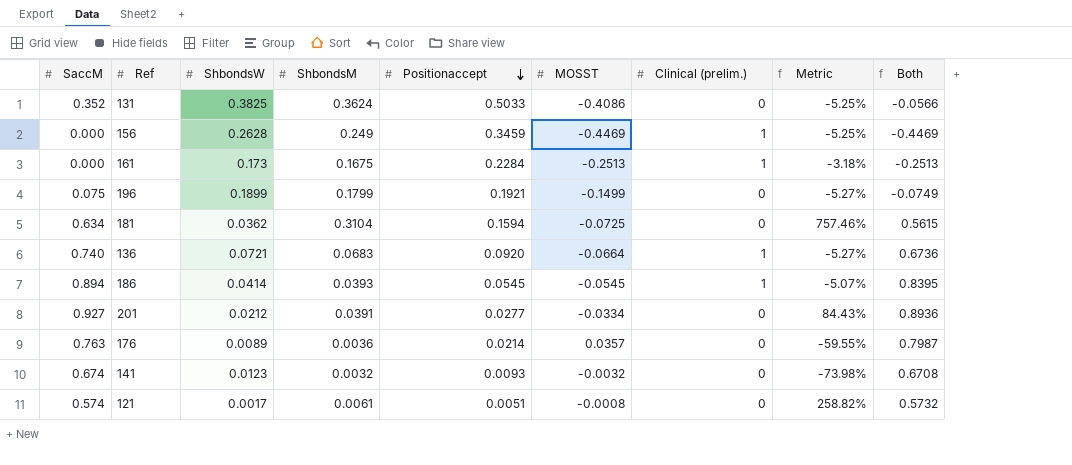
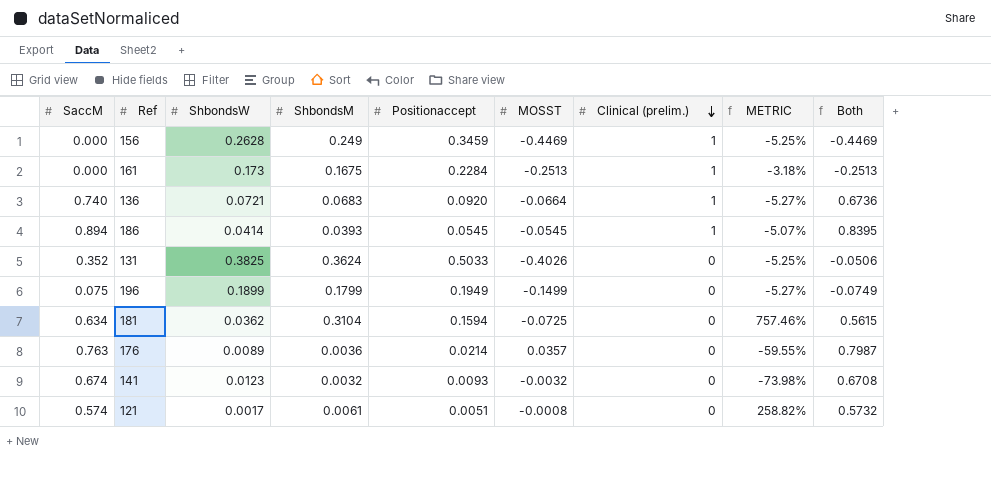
row order: Positionaccept descending -> Clinical (prelim.) descending
column name: Metric -> METRIC
row 201: 0.927 | 0.0212 | 0.0391 | 0.0277 | -0.0334 | 0 | 84.43% | 0.8936 -> none
131 | MOSST: -0.4086 -> -0.4026
131 | Both: -0.0566 -> -0.0506
196 | Positionaccept: 0.1921 -> 0.1949

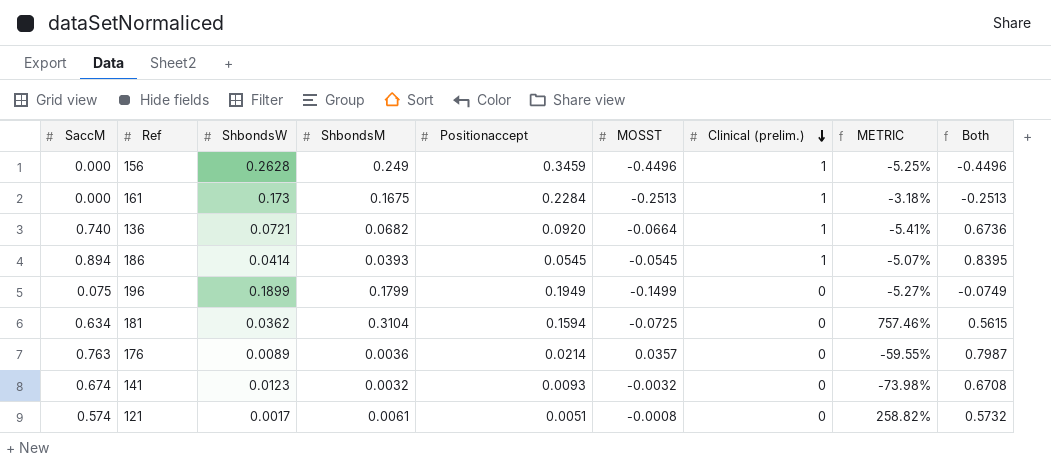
row 131: 0.352 | 0.3825 | 0.3624 | 0.5033 | -0.4026 | 0 | -5.25% | -0.0506 -> none
156 | MOSST: -0.4469 -> -0.4496
156 | Both: -0.4469 -> -0.4496
136 | ShbondsM: 0.0683 -> 0.0682
136 | METRIC: -5.27% -> -5.41%

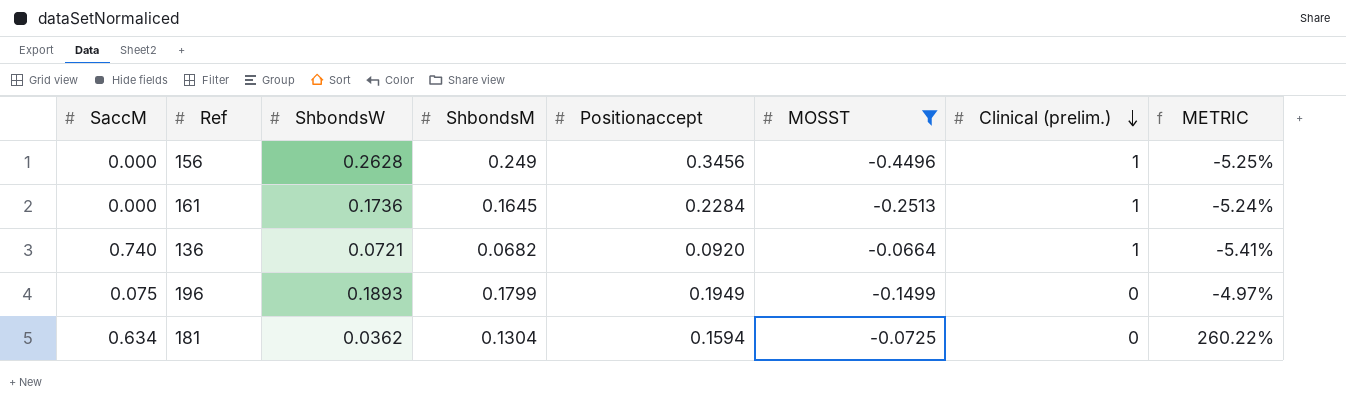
filter: none -> MOSST <= -0.0664
column Both | formula: [SaccM] + [MOSST] -> none
156 | Positionaccept: 0.3459 -> 0.3456
161 | ShbondsW: 0.173 -> 0.1736
161 | ShbondsM: 0.1675 -> 0.1645
161 | METRIC: -3.18% -> -5.24%
196 | ShbondsW: 0.1899 -> 0.1893
196 | METRIC: -5.27% -> -4.97%
181 | ShbondsM: 0.3104 -> 0.1304
181 | METRIC: 757.46% -> 260.22%

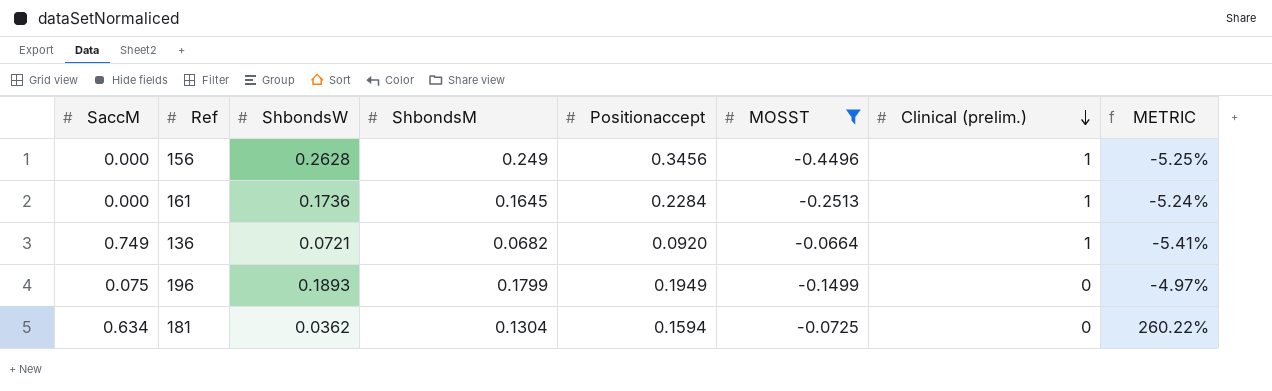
136 | SaccM: 0.740 -> 0.749

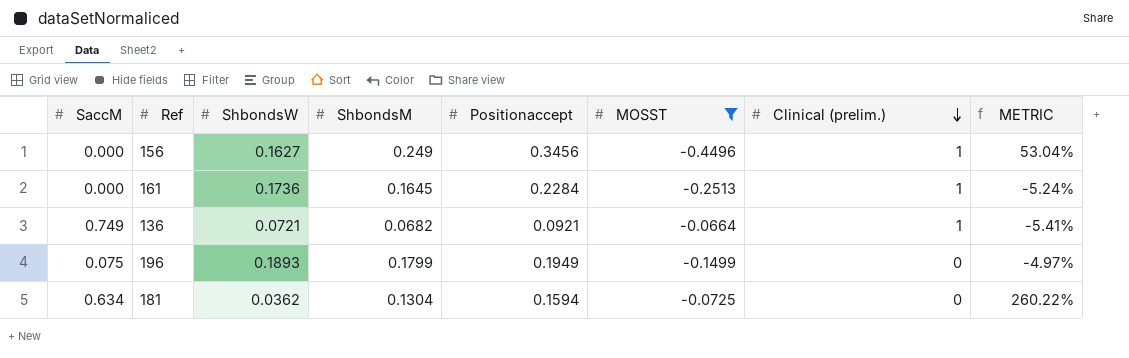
156 | ShbondsW: 0.2628 -> 0.1627
156 | METRIC: -5.25% -> 53.04%
136 | Positionaccept: 0.0920 -> 0.0921

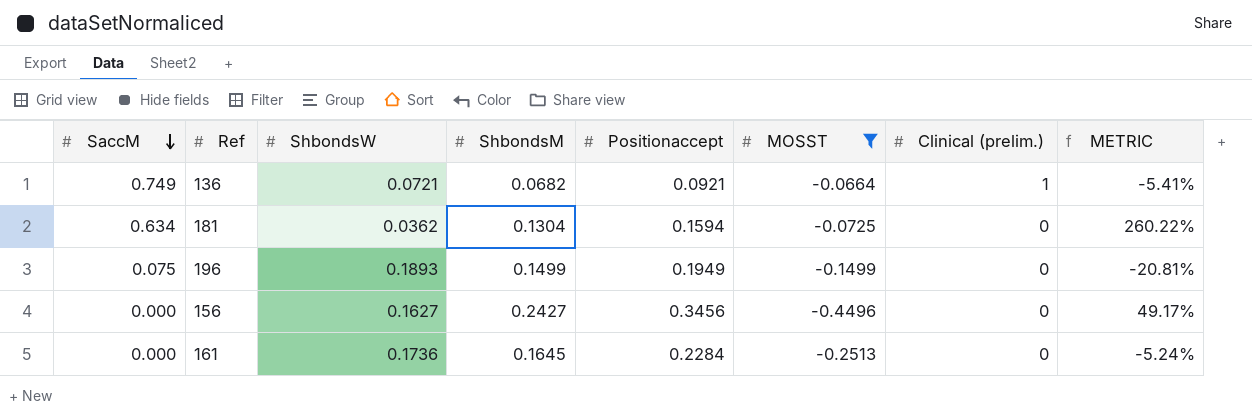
row order: Clinical (prelim.) descending -> SaccM descending
196 | ShbondsM: 0.1799 -> 0.1499
196 | METRIC: -4.97% -> -20.81%
156 | ShbondsM: 0.249 -> 0.2427
156 | Clinical (prelim.): 1 -> 0
156 | METRIC: 53.04% -> 49.17%
161 | Clinical (prelim.): 1 -> 0

